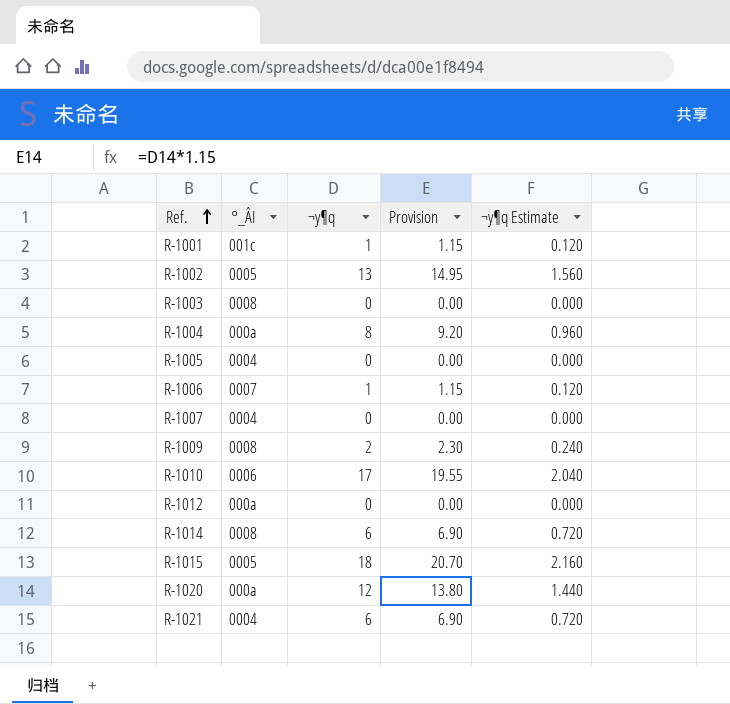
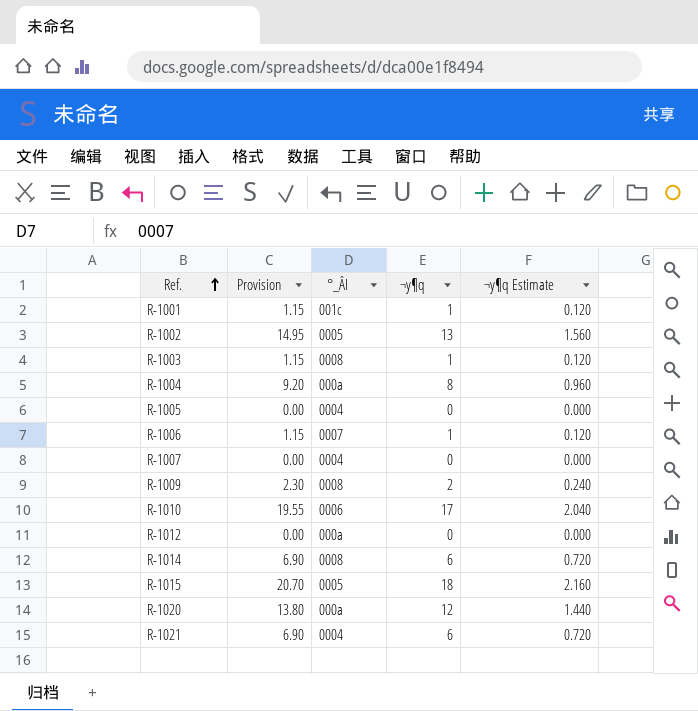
column Provision | position: 4 -> 2
R-1003 | Provision: 0.00 -> 1.15
R-1003 | ¬y¶q: 0 -> 1
R-1003 | ¬y¶q Estimate: 0.000 -> 0.120

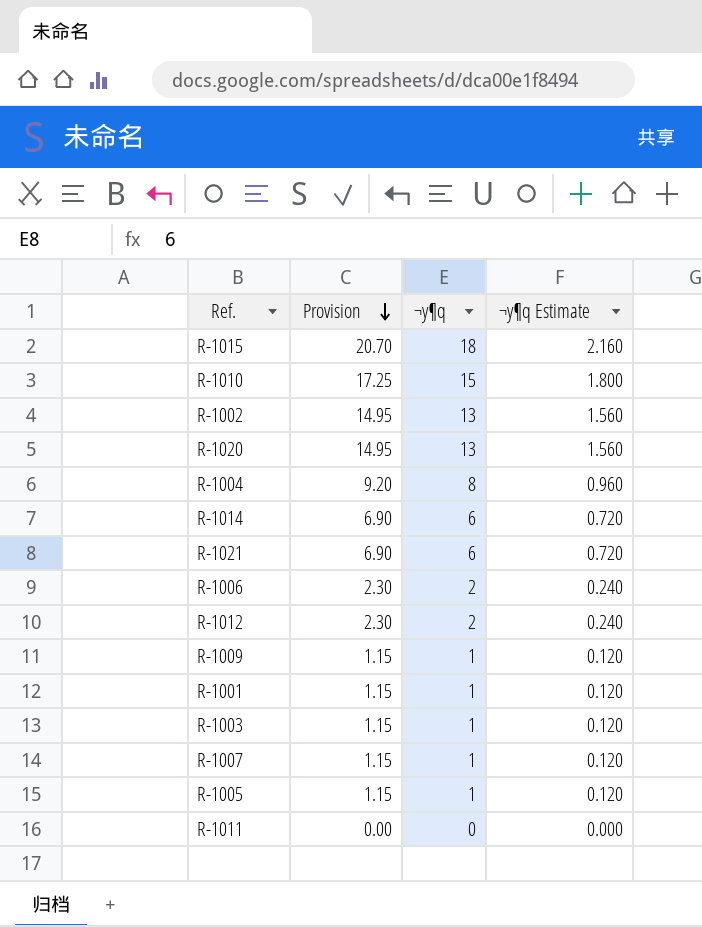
row order: Ref. ascending -> Provision descending
column °_ÂI | position: 3 -> none
R-1010 | Provision: 19.55 -> 17.25
R-1010 | ¬y¶q: 17 -> 15
R-1010 | ¬y¶q Estimate: 2.040 -> 1.800
R-1020 | Provision: 13.80 -> 14.95
R-1020 | ¬y¶q: 12 -> 13
R-1020 | ¬y¶q Estimate: 1.440 -> 1.560
R-1006 | Provision: 1.15 -> 2.30
R-1006 | ¬y¶q: 1 -> 2
R-1006 | ¬y¶q Estimate: 0.120 -> 0.240
R-1012 | Provision: 0.00 -> 2.30
R-1012 | ¬y¶q: 0 -> 2
R-1012 | ¬y¶q Estimate: 0.000 -> 0.240
R-1009 | Provision: 2.30 -> 1.15
R-1009 | ¬y¶q: 2 -> 1
R-1009 | ¬y¶q Estimate: 0.240 -> 0.120
R-1007 | Provision: 0.00 -> 1.15
R-1007 | ¬y¶q: 0 -> 1
R-1007 | ¬y¶q Estimate: 0.000 -> 0.120
R-1005 | Provision: 0.00 -> 1.15
R-1005 | ¬y¶q: 0 -> 1
R-1005 | ¬y¶q Estimate: 0.000 -> 0.120
row R-1011: none -> 0.00 | 0 | 0.000

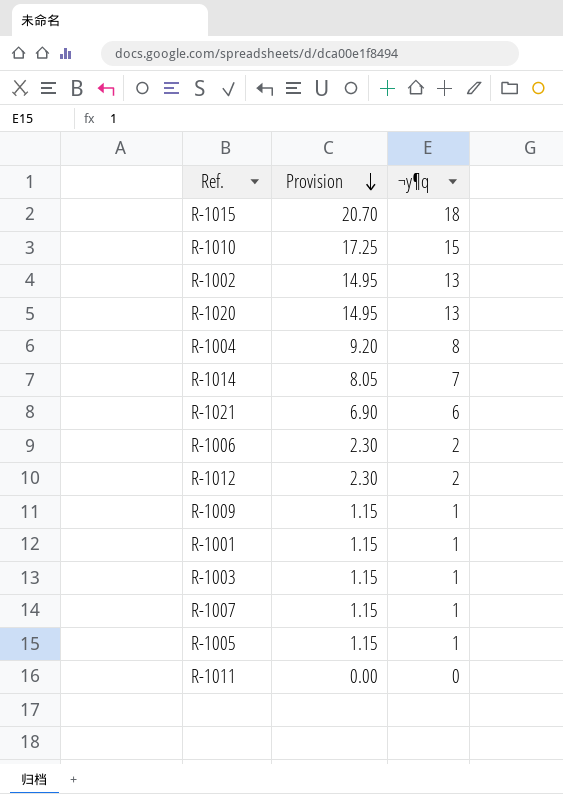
column ¬y¶q Estimate | formula: [¬y¶q] * 0.12 -> none
R-1014 | Provision: 6.90 -> 8.05
R-1014 | ¬y¶q: 6 -> 7

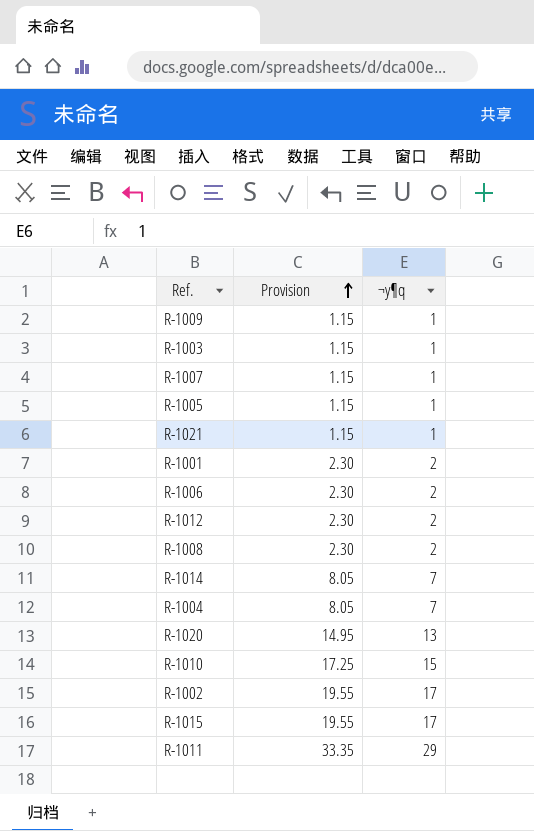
row order: Provision descending -> Provision ascending
R-1021 | Provision: 6.90 -> 1.15
R-1021 | ¬y¶q: 6 -> 1
R-1001 | Provision: 1.15 -> 2.30
R-1001 | ¬y¶q: 1 -> 2
row R-1008: none -> 2.30 | 2
R-1004 | Provision: 9.20 -> 8.05
R-1004 | ¬y¶q: 8 -> 7
R-1002 | Provision: 14.95 -> 19.55
R-1002 | ¬y¶q: 13 -> 17
R-1015 | Provision: 20.70 -> 19.55
R-1015 | ¬y¶q: 18 -> 17
R-1011 | Provision: 0.00 -> 33.35
R-1011 | ¬y¶q: 0 -> 29

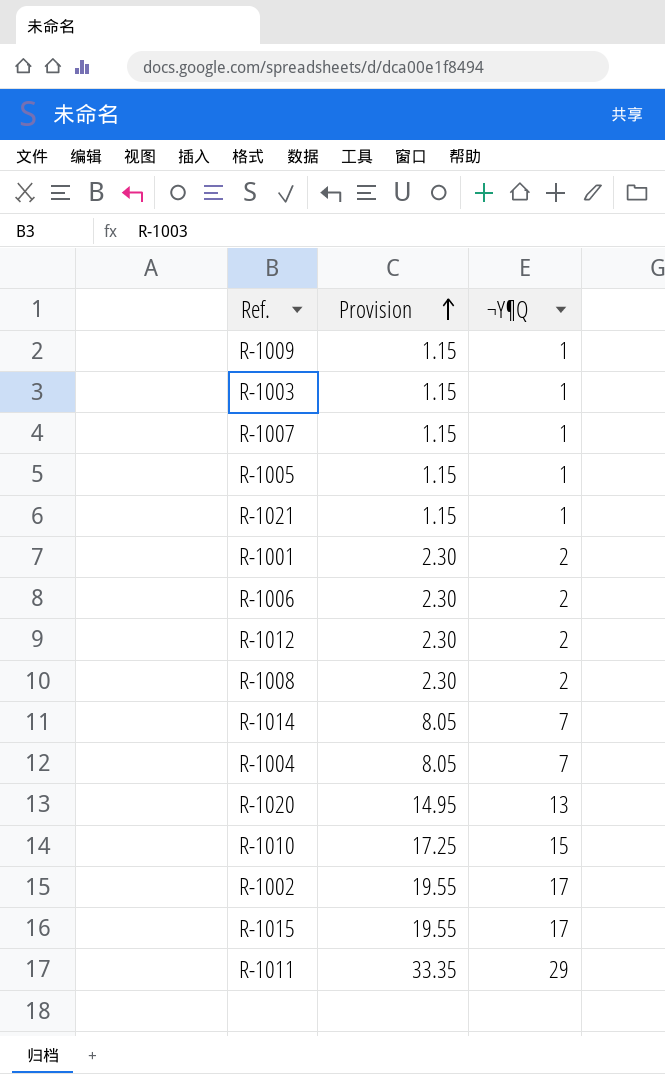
column name: ¬y¶q -> ¬Y¶Q

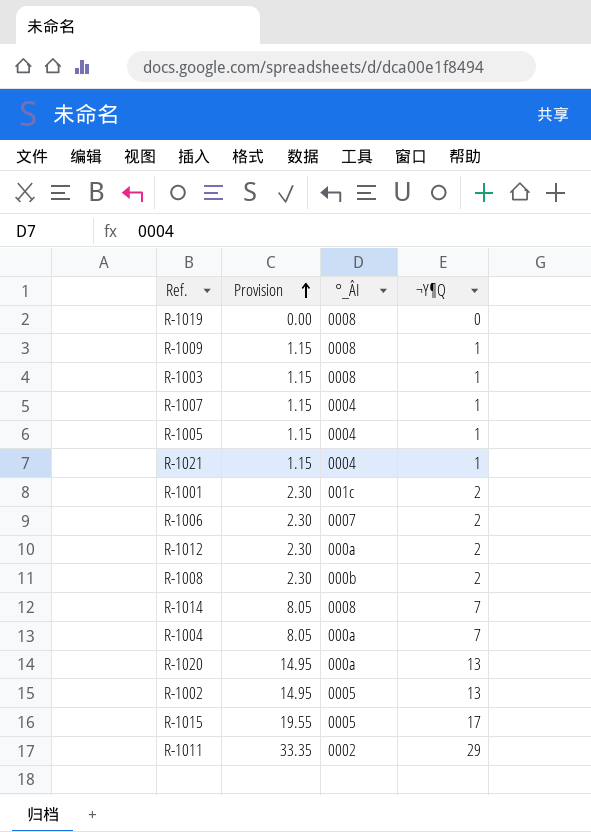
column °_ÂI | position: none -> 3
row R-1010: 17.25 | 15 -> none
row R-1019: none -> 0.00 | 0008 | 0
R-1002 | Provision: 19.55 -> 14.95
R-1002 | ¬Y¶Q: 17 -> 13

